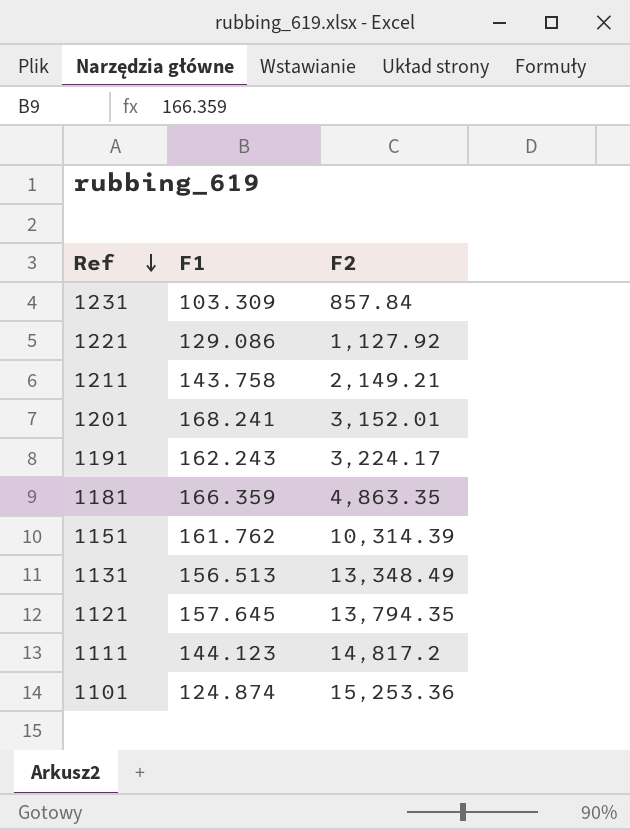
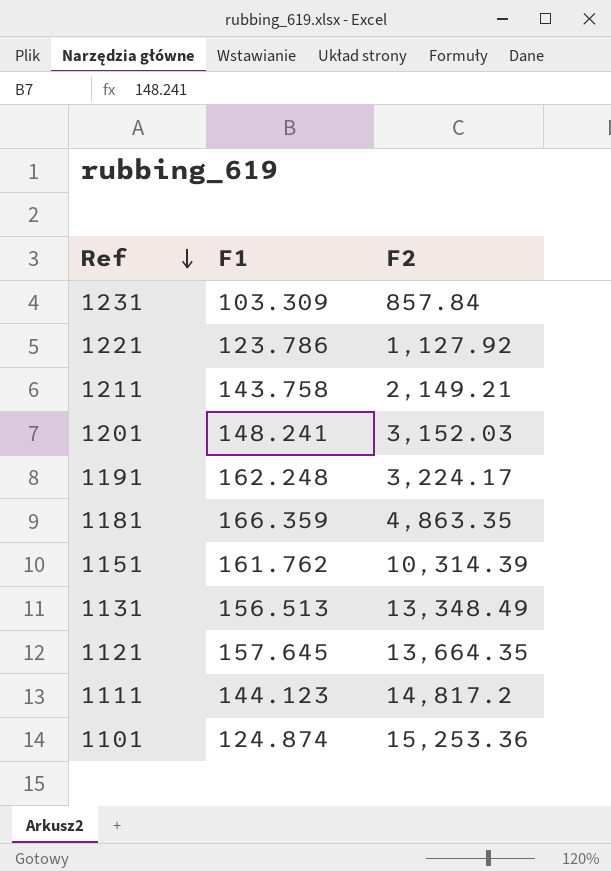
1221 | F1: 129.086 -> 123.786
1201 | F1: 168.241 -> 148.241
1201 | F2: 3,152.01 -> 3,152.03
1191 | F1: 162.243 -> 162.248
1121 | F2: 13,794.35 -> 13,664.35

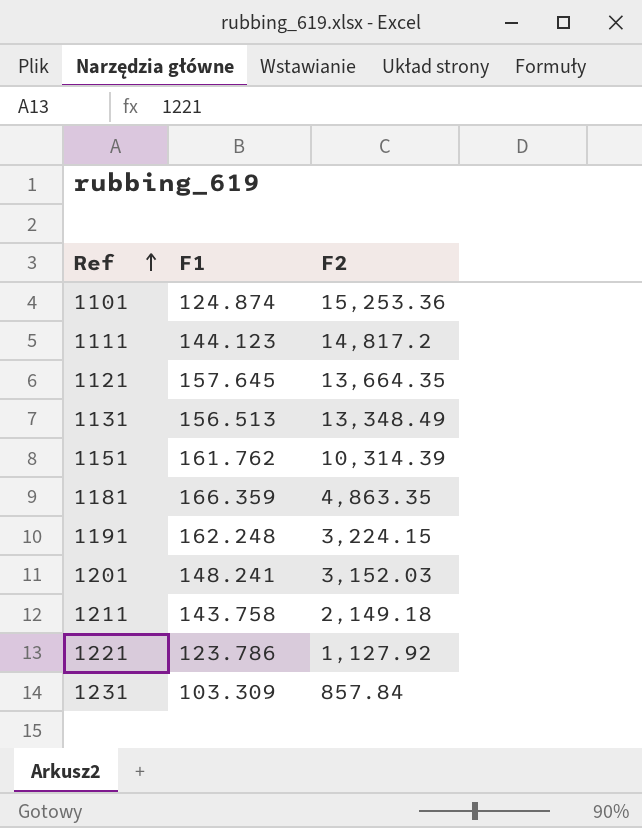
row order: Ref descending -> Ref ascending
1191 | F2: 3,224.17 -> 3,224.15
1211 | F2: 2,149.21 -> 2,149.18

